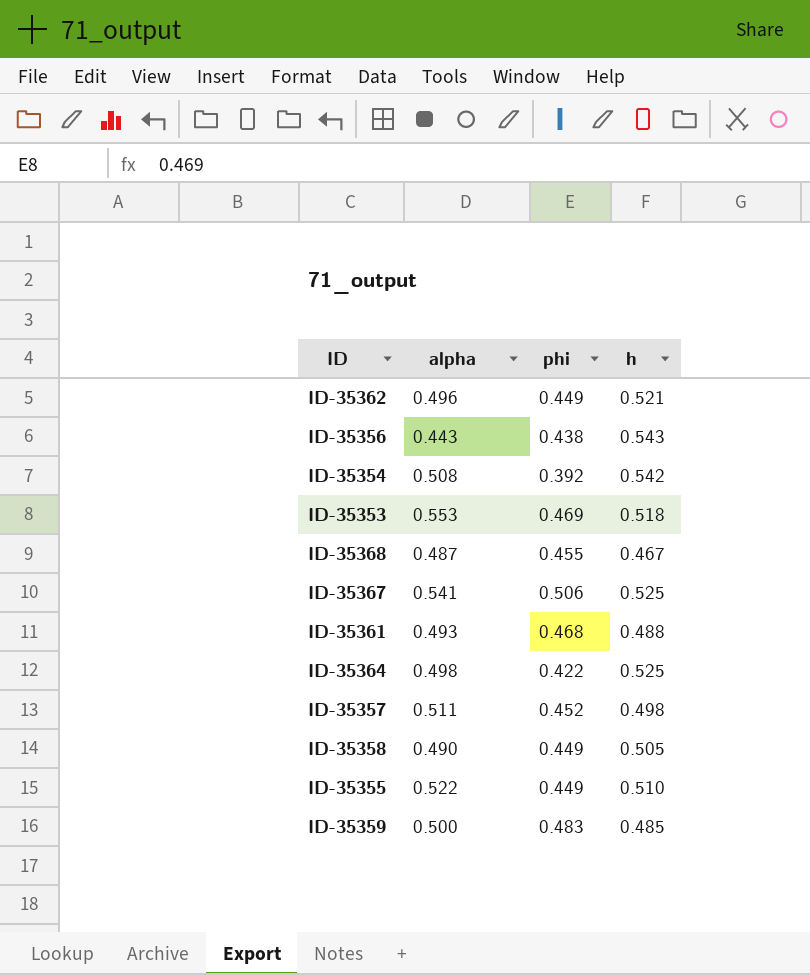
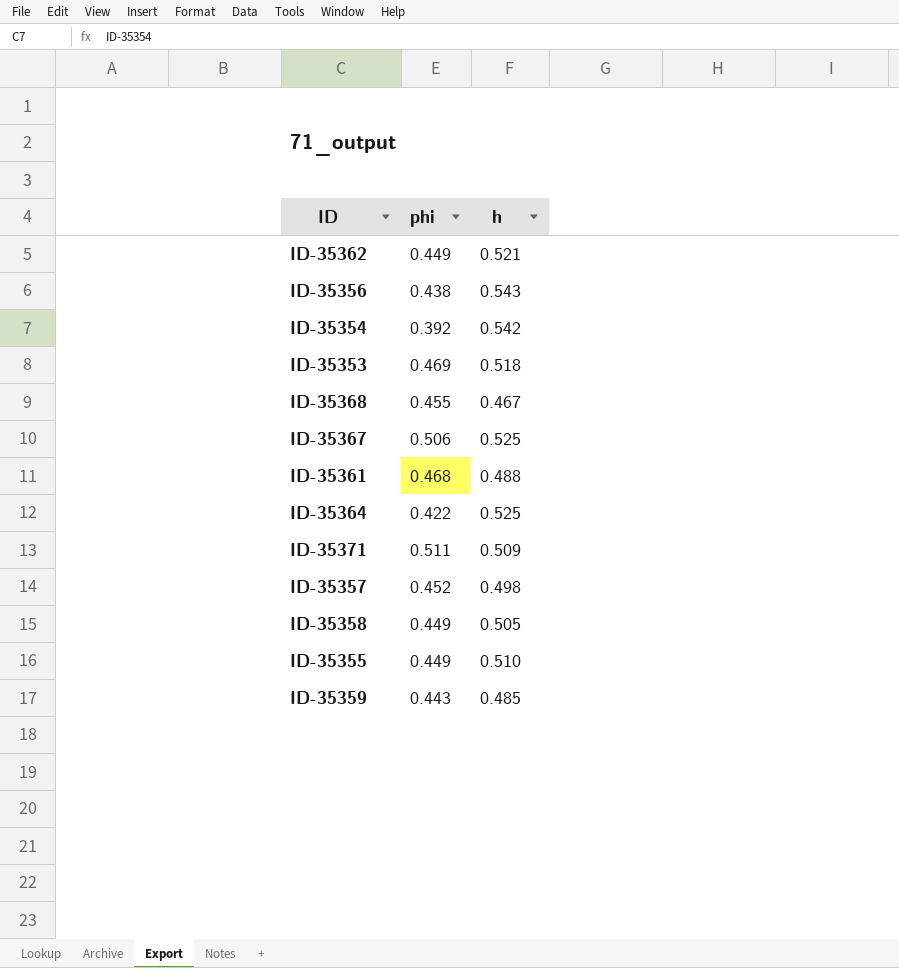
column alpha | position: 2 -> none
row ID-35371: none -> 0.511 | 0.509
ID-35359 | phi: 0.483 -> 0.443

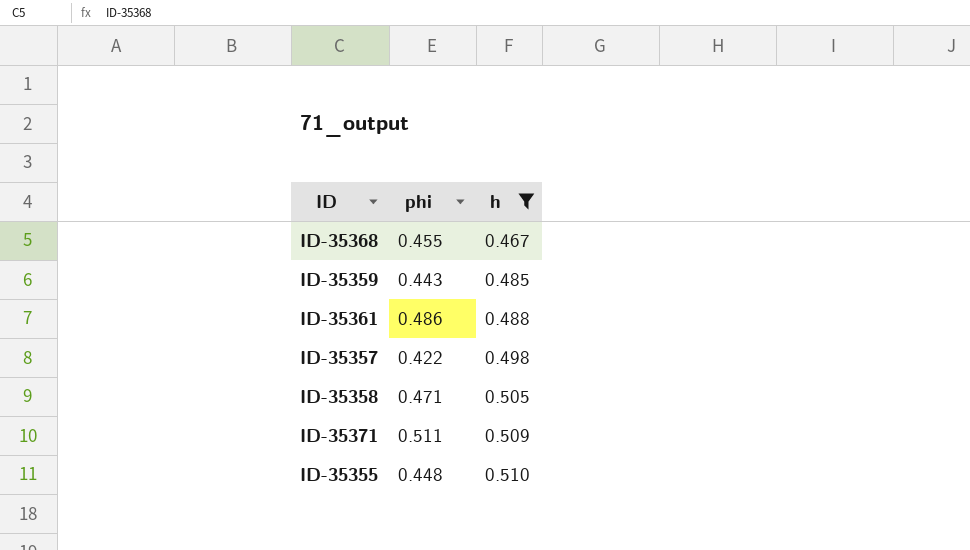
filter: none -> h <= 0.510
row order: none -> h ascending
ID-35361 | phi: 0.468 -> 0.486
ID-35357 | phi: 0.452 -> 0.422
ID-35358 | phi: 0.449 -> 0.471
ID-35355 | phi: 0.449 -> 0.448

